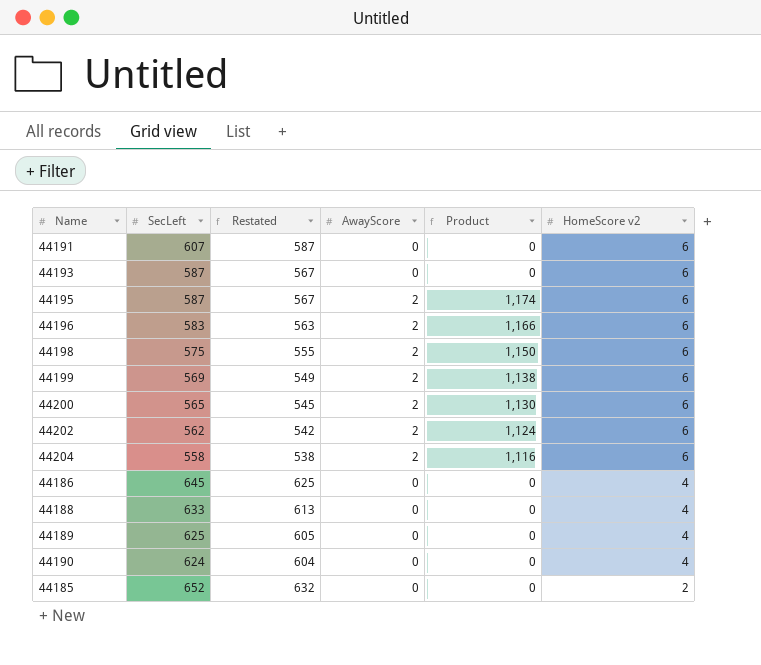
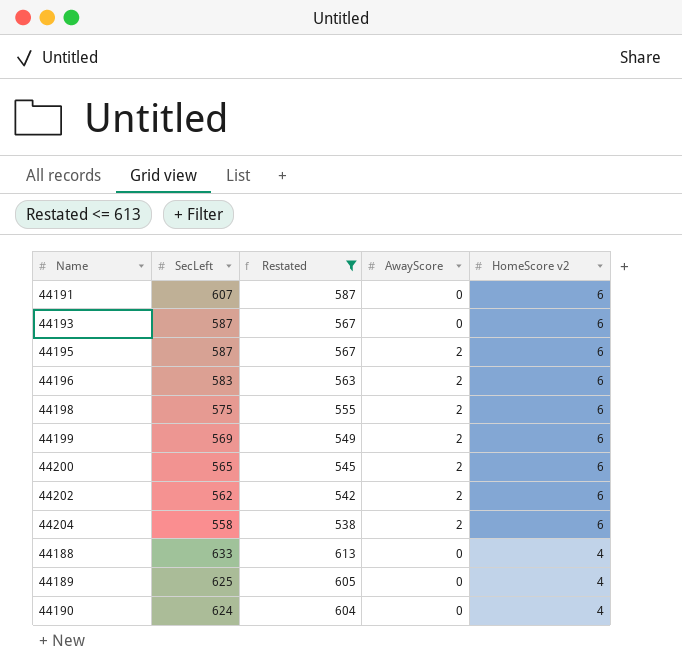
filter: none -> Restated <= 613
column Product | formula: [SecLeft] * [AwayScore] -> none

